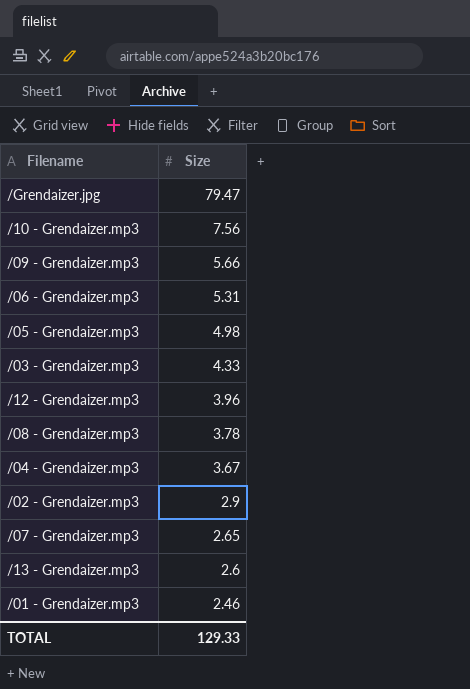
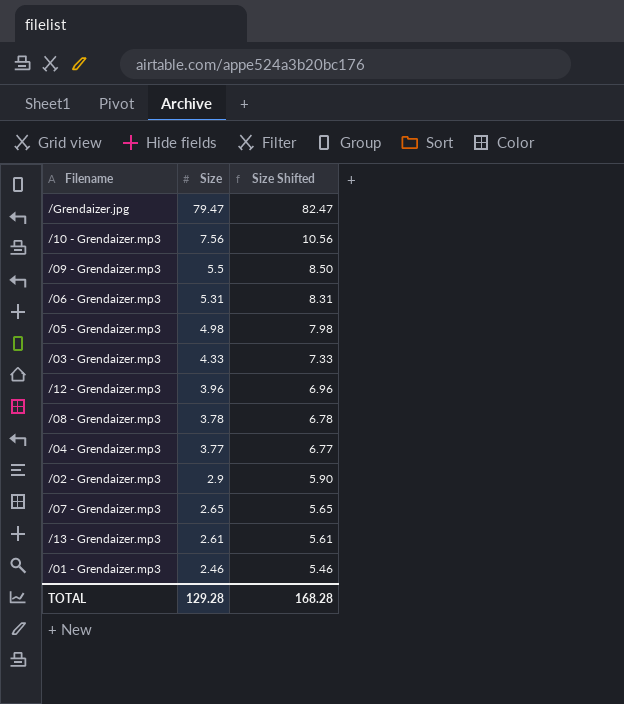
column Size Shifted | formula: none -> [Size] + 3
/09 - Grendaizer.mp3 | Size: 5.66 -> 5.5
/04 - Grendaizer.mp3 | Size: 3.67 -> 3.77
/13 - Grendaizer.mp3 | Size: 2.6 -> 2.61
TOTAL | Size: 129.33 -> 129.28

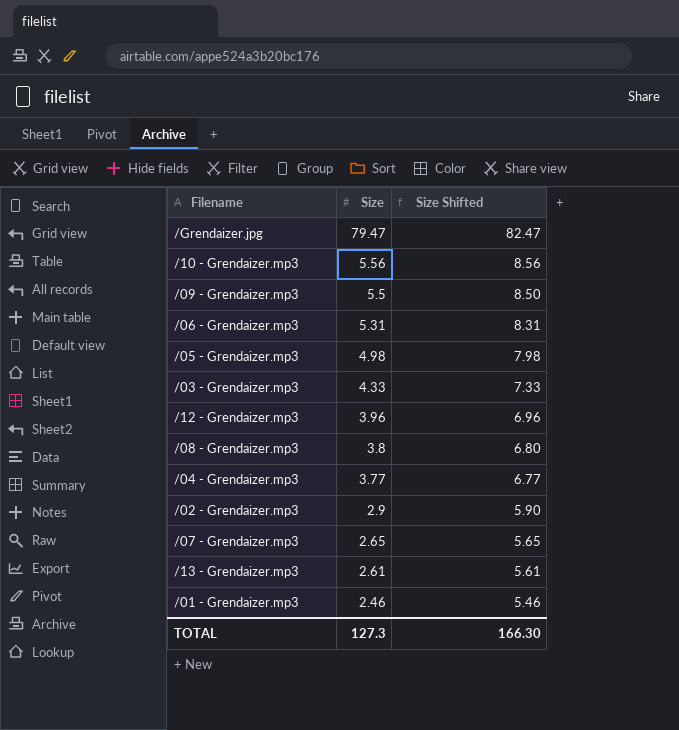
/10 - Grendaizer.mp3 | Size: 7.56 -> 5.56
/10 - Grendaizer.mp3 | Size Shifted: 10.56 -> 8.56
/08 - Grendaizer.mp3 | Size: 3.78 -> 3.8
/08 - Grendaizer.mp3 | Size Shifted: 6.78 -> 6.80
TOTAL | Size: 129.28 -> 127.3
TOTAL | Size Shifted: 168.28 -> 166.30

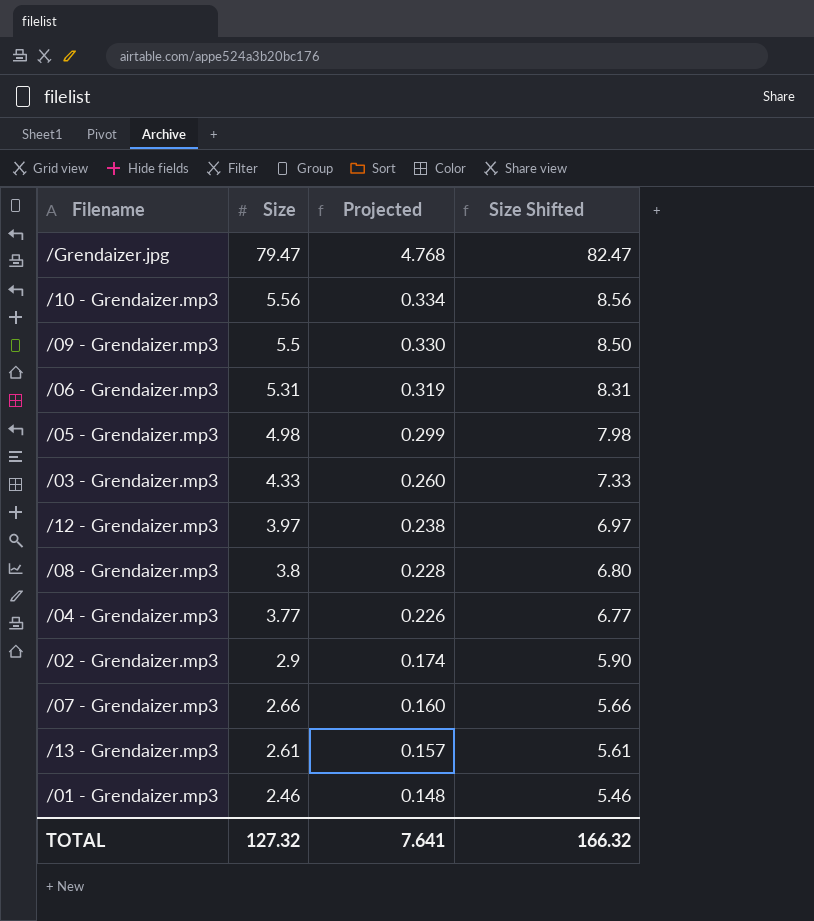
column Projected | formula: none -> [Size] * 0.06
/12 - Grendaizer.mp3 | Size: 3.96 -> 3.97
/12 - Grendaizer.mp3 | Size Shifted: 6.96 -> 6.97
/07 - Grendaizer.mp3 | Size: 2.65 -> 2.66
/07 - Grendaizer.mp3 | Size Shifted: 5.65 -> 5.66
TOTAL | Size: 127.3 -> 127.32
TOTAL | Size Shifted: 166.30 -> 166.32

